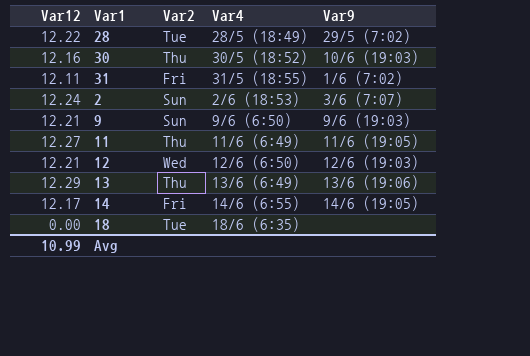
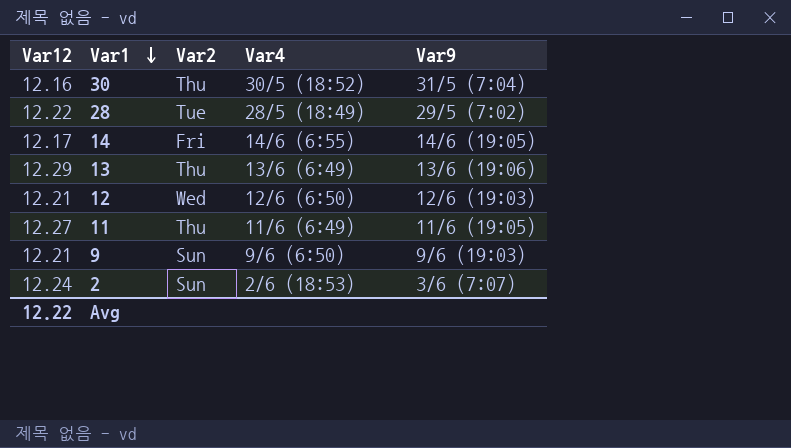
row order: none -> Var1 descending
row 31: 12.11 | Fri | 31/5 (18:55) | 1/6 (7:02) -> none
row 18: 0.00 | Tue | 18/6 (6:35) | none -> none
30 | Var9: 10/6 (19:03) -> 31/5 (7:04)
Avg | Var12: 10.99 -> 12.22

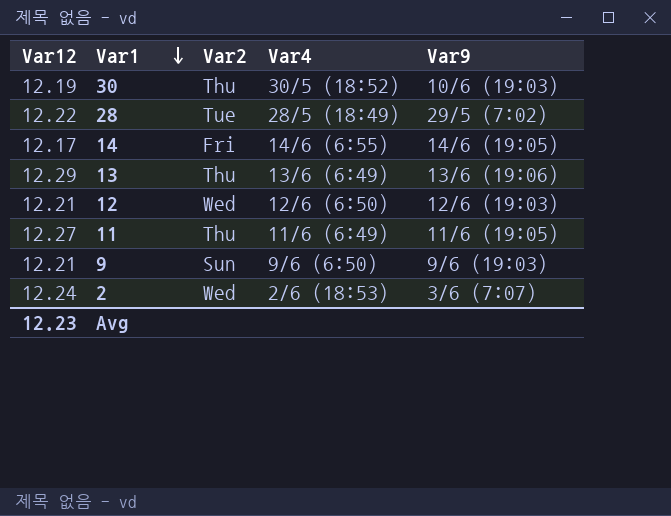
30 | Var12: 12.16 -> 12.19
30 | Var9: 31/5 (7:04) -> 10/6 (19:03)
2 | Var2: Sun -> Wed
Avg | Var12: 12.22 -> 12.23

